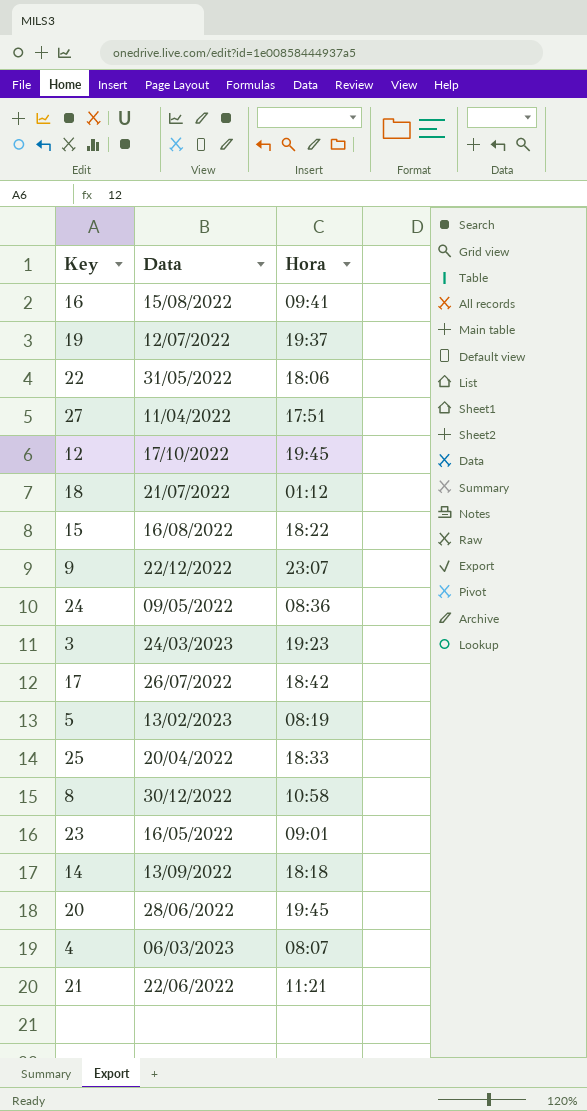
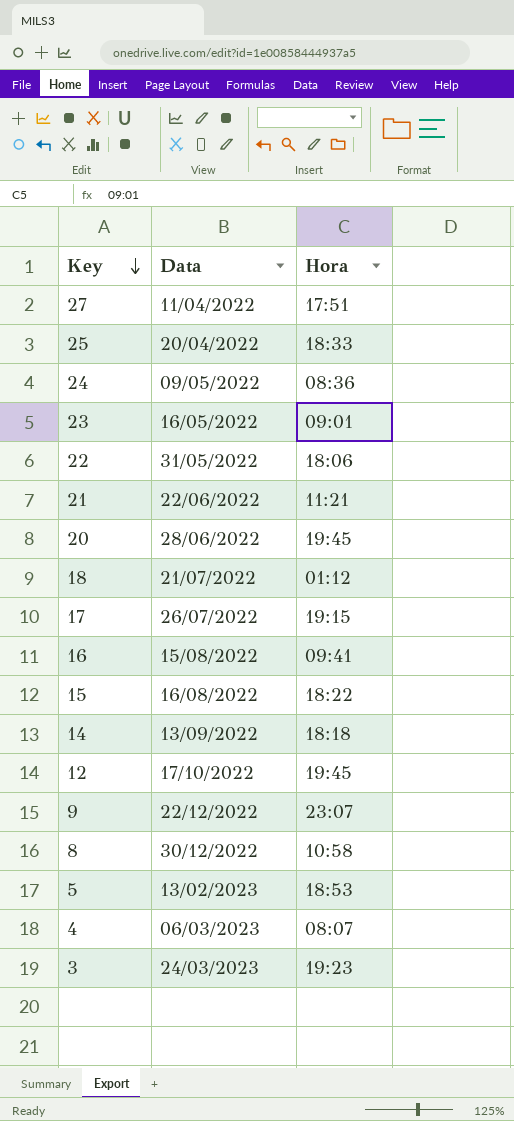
row order: none -> Key descending
row 19: 12/07/2022 | 19:37 -> none
17 | Hora: 18:42 -> 19:15
5 | Hora: 08:19 -> 18:53

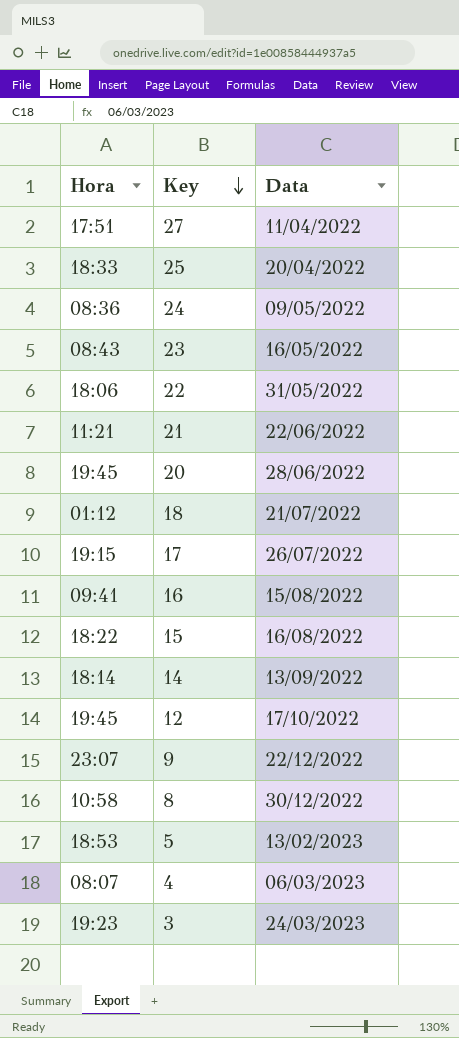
column Hora | position: 3 -> 1
23 | Hora: 09:01 -> 08:43
14 | Hora: 18:18 -> 18:14

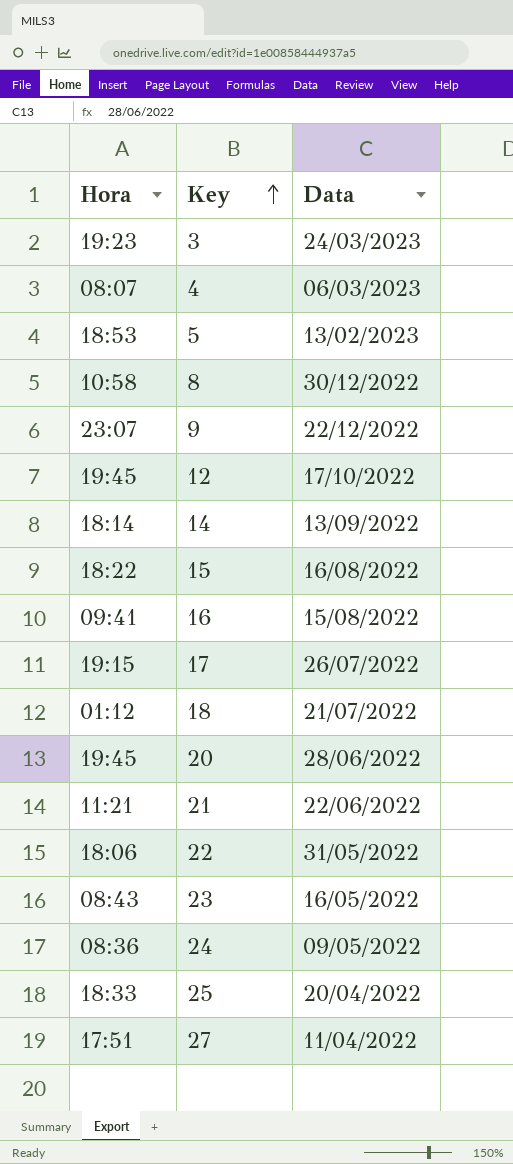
row order: Key descending -> Key ascending

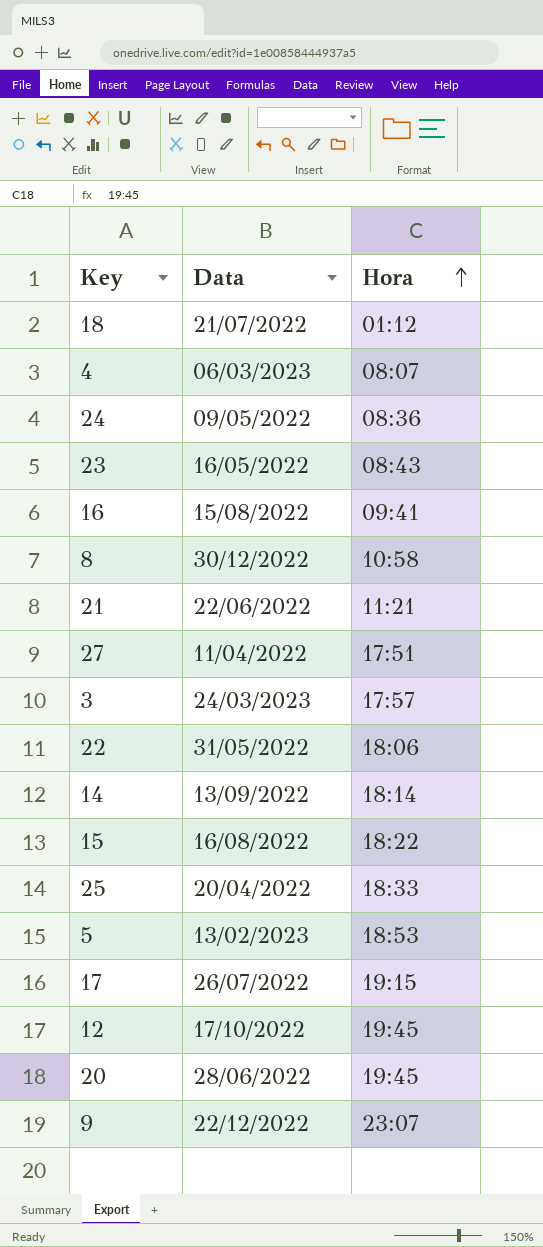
row order: Key ascending -> Hora ascending
column Hora | position: 1 -> 3
3 | Hora: 19:23 -> 17:57

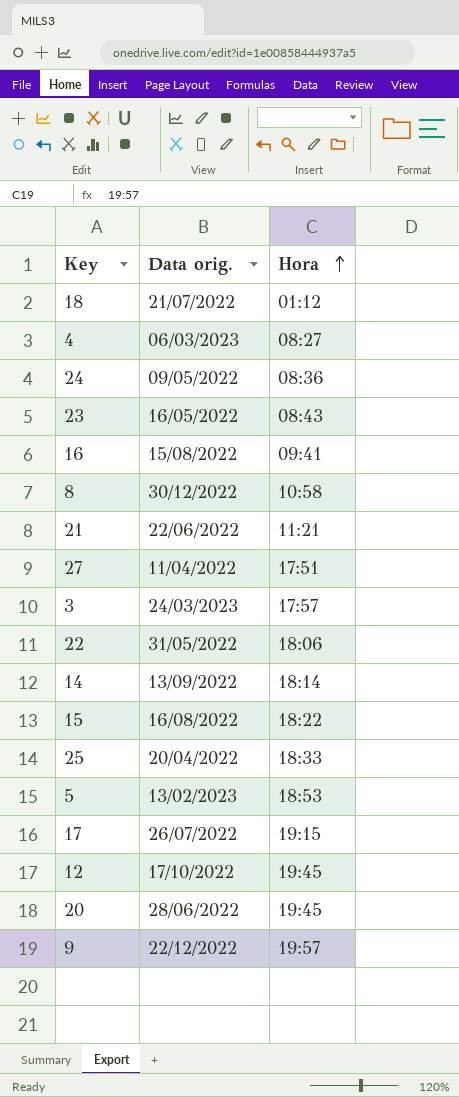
column name: Data -> Data orig.
4 | Hora: 08:07 -> 08:27
9 | Hora: 23:07 -> 19:57

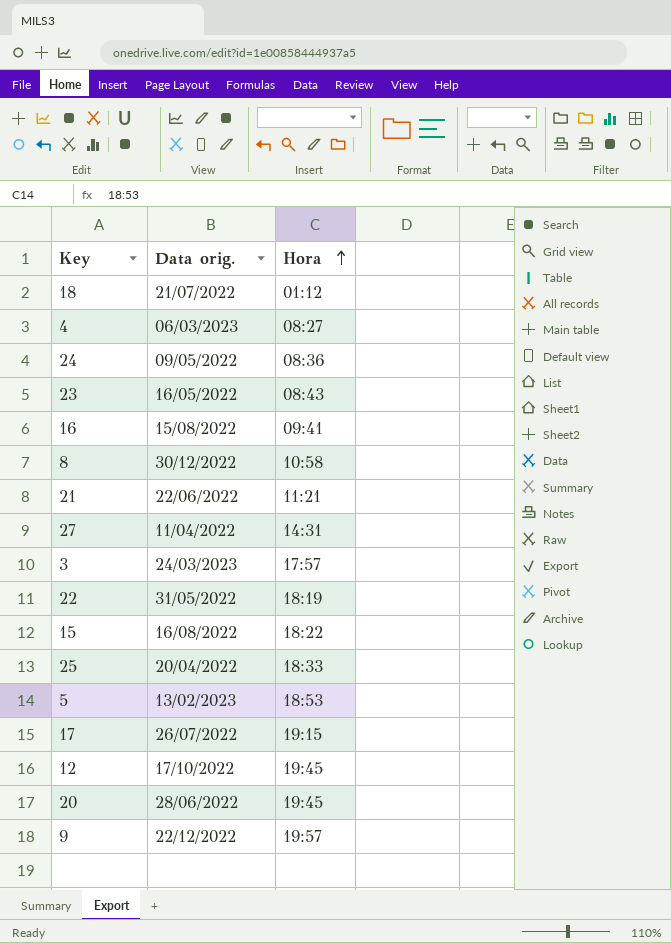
row 14: 13/09/2022 | 18:14 -> none
27 | Hora: 17:51 -> 14:31
22 | Hora: 18:06 -> 18:19

